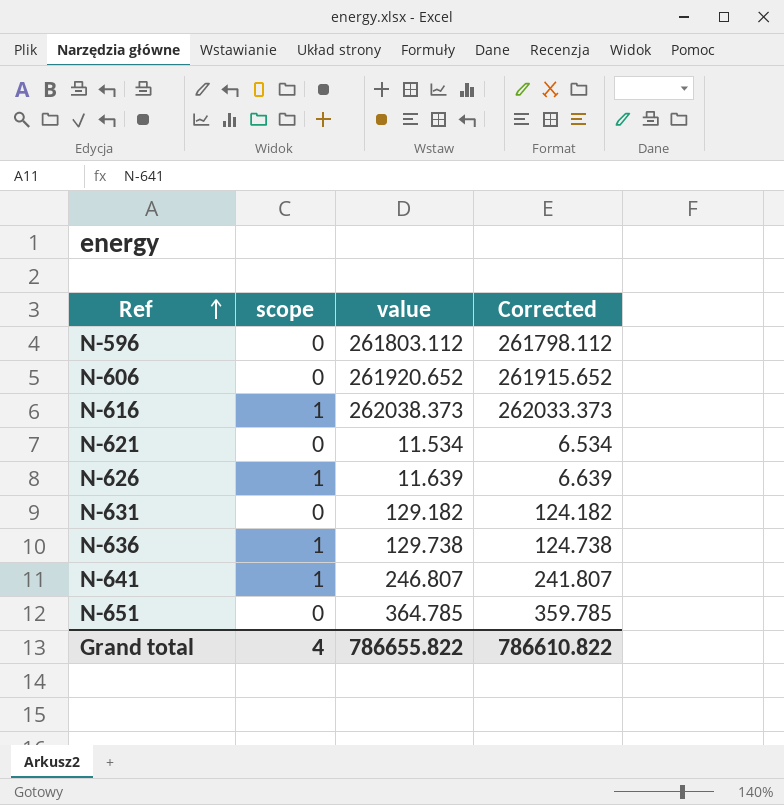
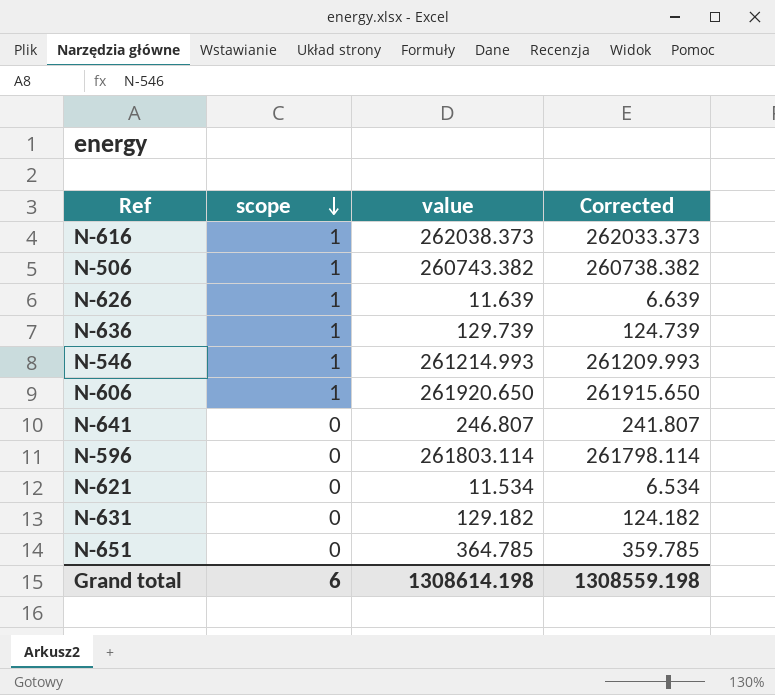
row order: Ref ascending -> scope descending
row N-506: none -> 1 | 260743.382 | 260738.382
N-636 | value: 129.738 -> 129.739
N-636 | Corrected: 124.738 -> 124.739
row N-546: none -> 1 | 261214.993 | 261209.993
N-606 | scope: 0 -> 1
N-606 | value: 261920.652 -> 261920.650
N-606 | Corrected: 261915.652 -> 261915.650
N-641 | scope: 1 -> 0
N-596 | value: 261803.112 -> 261803.114
N-596 | Corrected: 261798.112 -> 261798.114
Grand total | scope: 4 -> 6
Grand total | value: 786655.822 -> 1308614.198
Grand total | Corrected: 786610.822 -> 1308559.198

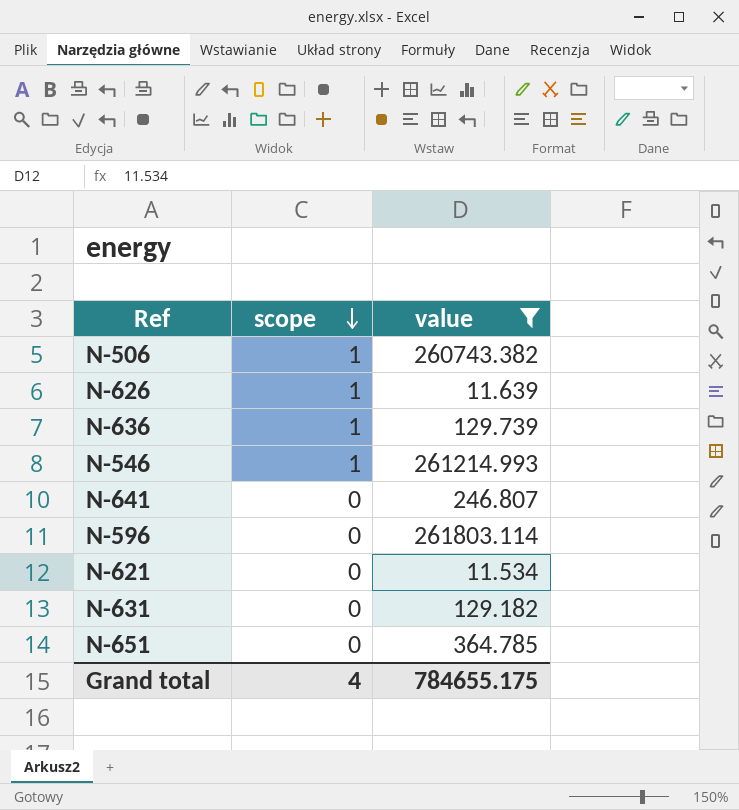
filter: none -> value <= 261803.114
column Corrected | formula: [value] - 5 -> none
Grand total | scope: 6 -> 4
Grand total | value: 1308614.198 -> 784655.175

